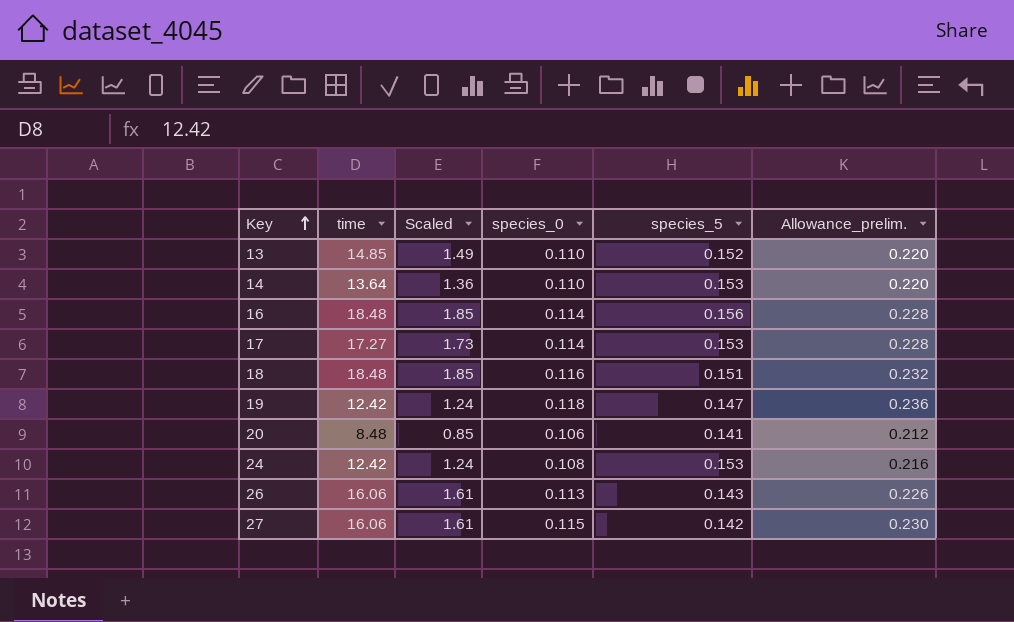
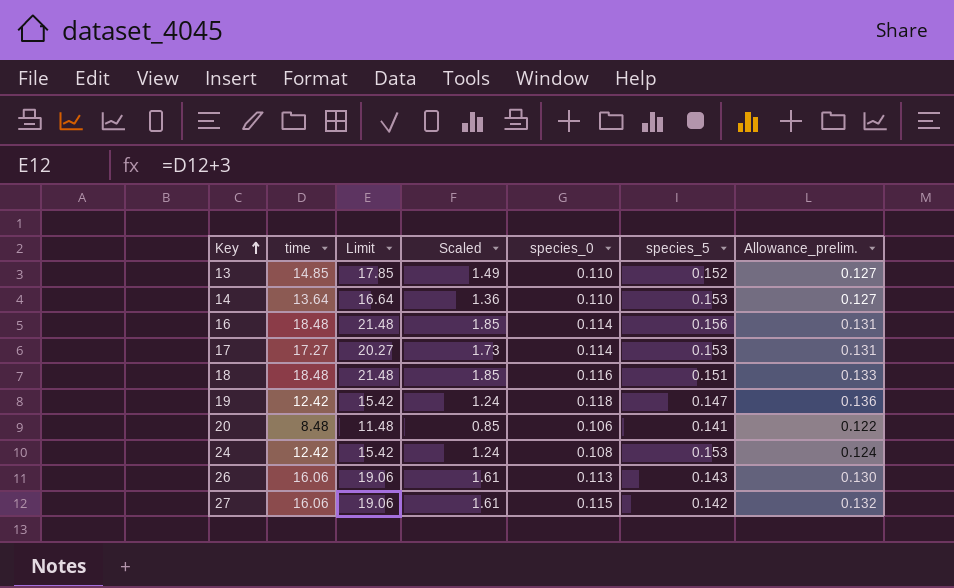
column Limit | formula: none -> [time] + 3
column Allowance_prelim. | formula: [species_0] * 2 -> [species_0] * 1.15

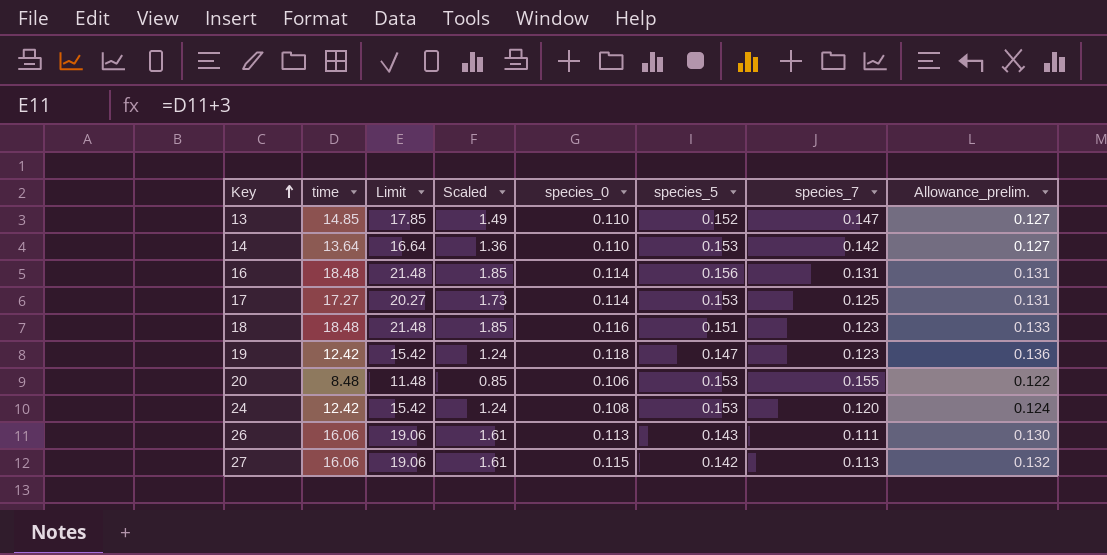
column species_7 | position: none -> 7
20 | species_5: 0.141 -> 0.153

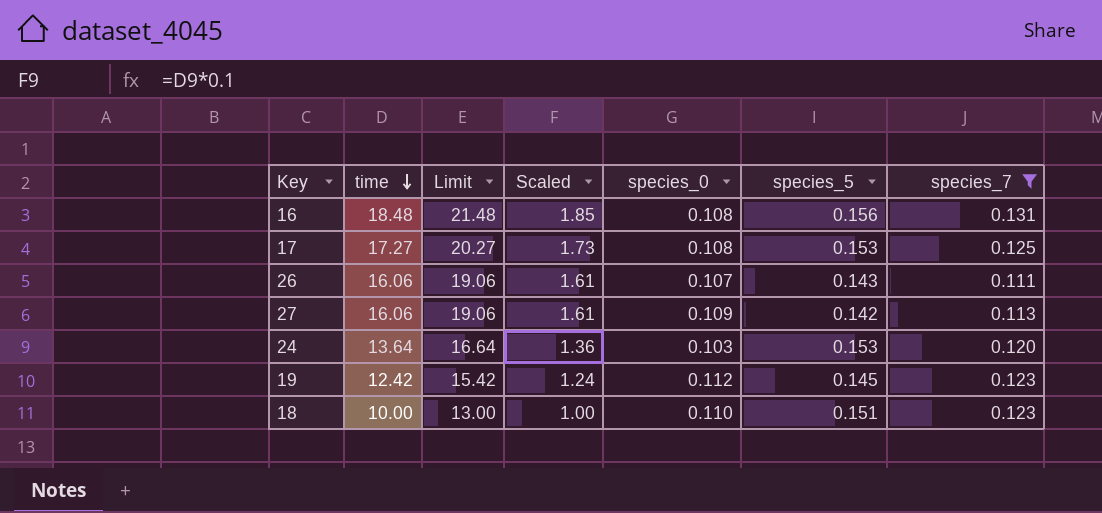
filter: none -> species_7 <= 0.131
row order: Key ascending -> time descending
column Allowance_prelim. | formula: [species_0] * 1.15 -> none
16 | species_0: 0.114 -> 0.108
17 | species_0: 0.114 -> 0.108
26 | species_0: 0.113 -> 0.107
27 | species_0: 0.115 -> 0.109
24 | time: 12.42 -> 13.64
24 | Limit: 15.42 -> 16.64
24 | Scaled: 1.24 -> 1.36
24 | species_0: 0.108 -> 0.103
19 | species_0: 0.118 -> 0.112
19 | species_5: 0.147 -> 0.145
18 | time: 18.48 -> 10.00
18 | Limit: 21.48 -> 13.00
18 | Scaled: 1.85 -> 1.00
18 | species_0: 0.116 -> 0.110

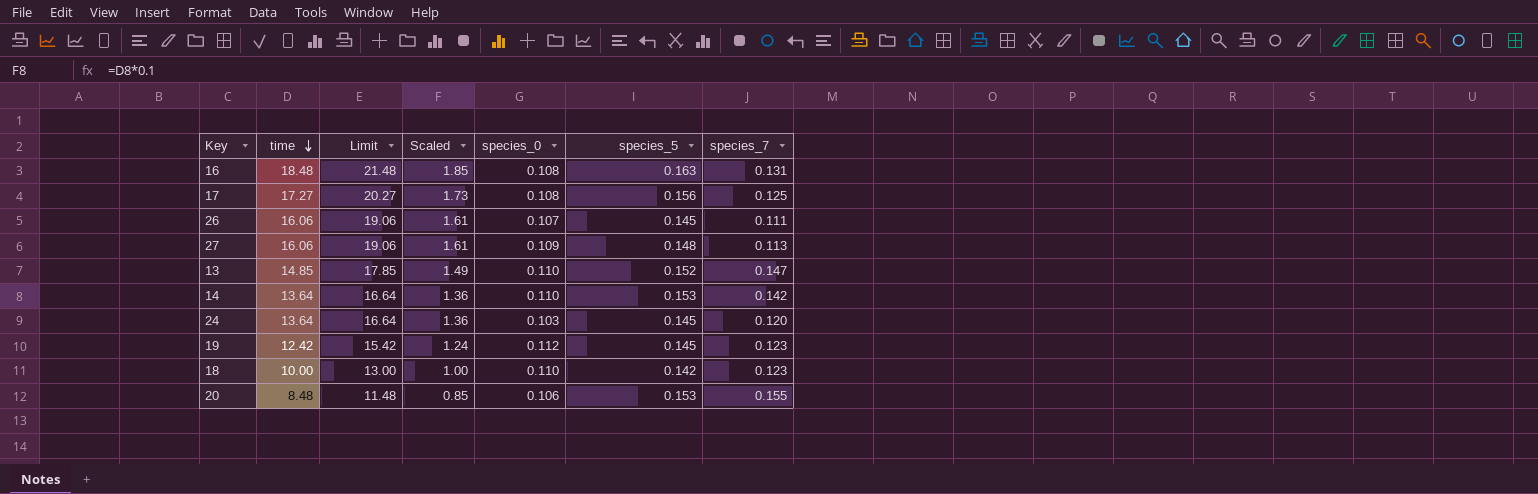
filter: species_7 <= 0.131 -> none
16 | species_5: 0.156 -> 0.163
17 | species_5: 0.153 -> 0.156
26 | species_5: 0.143 -> 0.145
27 | species_5: 0.142 -> 0.148
24 | species_5: 0.153 -> 0.145
18 | species_5: 0.151 -> 0.142

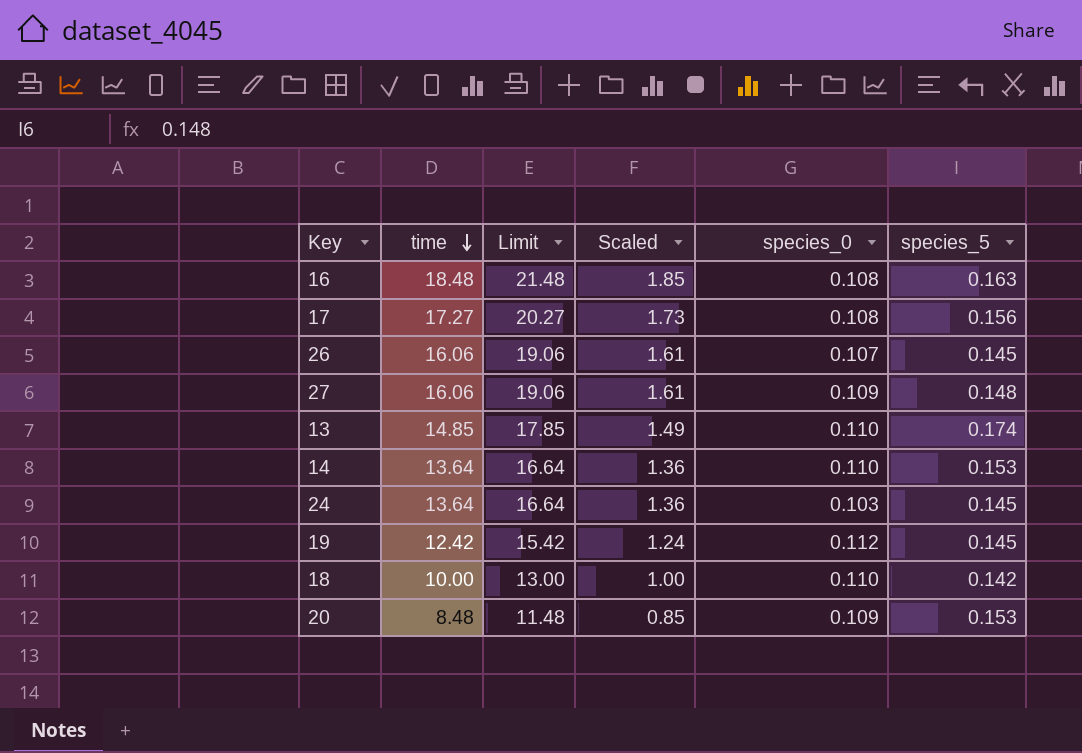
column species_7 | position: 7 -> none
13 | species_5: 0.152 -> 0.174
20 | species_0: 0.106 -> 0.109

